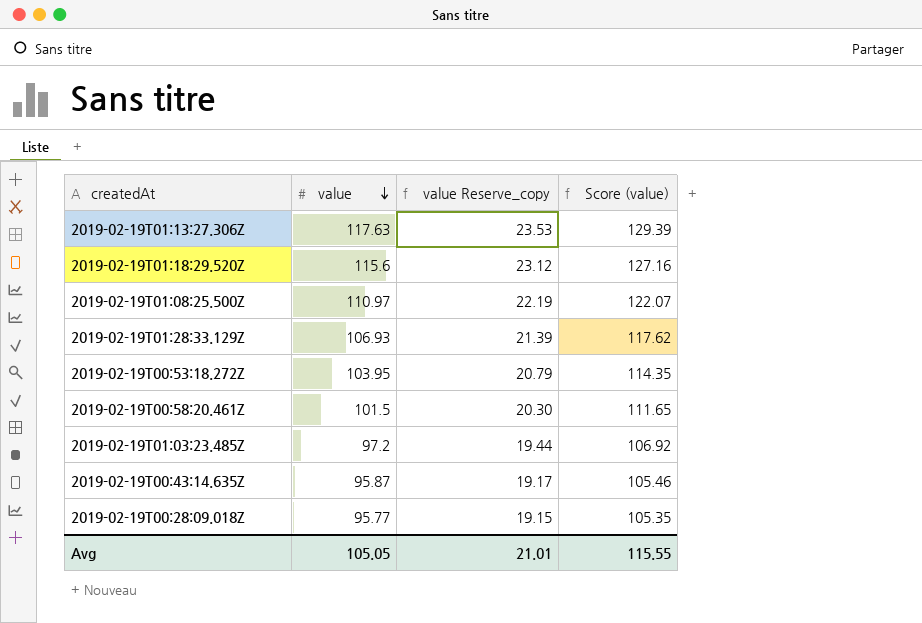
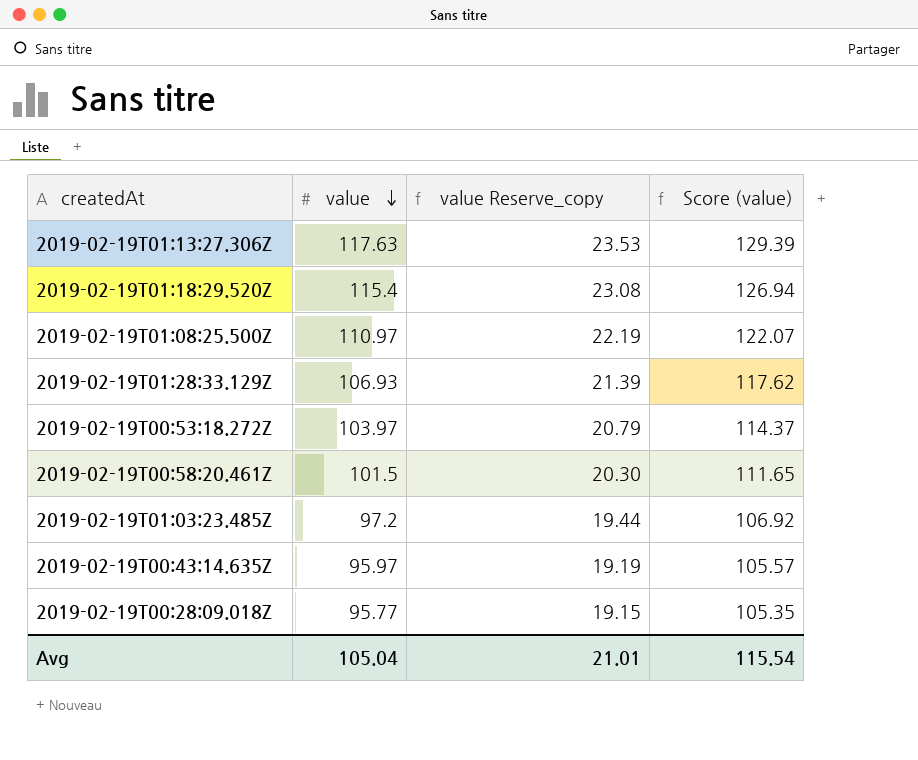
2019-02-19T01:18:29.520Z | value: 115.6 -> 115.4
2019-02-19T01:18:29.520Z | value Reserve_copy: 23.12 -> 23.08
2019-02-19T01:18:29.520Z | Score (value): 127.16 -> 126.94
2019-02-19T00:53:18.272Z | value: 103.95 -> 103.97
2019-02-19T00:53:18.272Z | Score (value): 114.35 -> 114.37
2019-02-19T00:43:14.635Z | value: 95.87 -> 95.97
2019-02-19T00:43:14.635Z | value Reserve_copy: 19.17 -> 19.19
2019-02-19T00:43:14.635Z | Score (value): 105.46 -> 105.57
Avg | value: 105.05 -> 105.04
Avg | Score (value): 115.55 -> 115.54

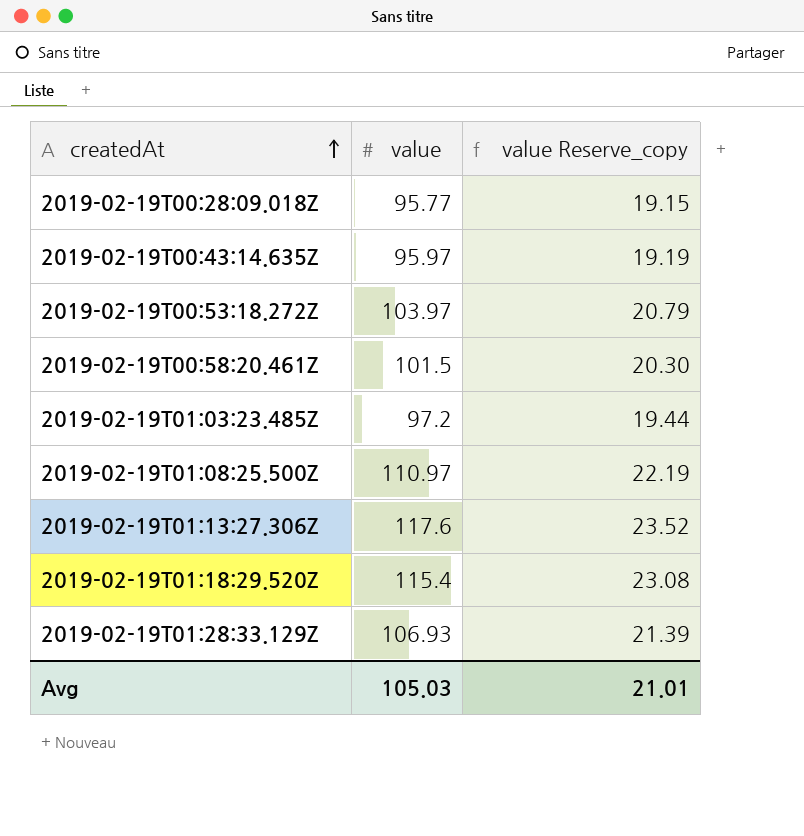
row order: value descending -> createdAt ascending
column Score (value) | formula: [value] * 1.1 -> none
2019-02-19T01:13:27.306Z | value: 117.63 -> 117.6
2019-02-19T01:13:27.306Z | value Reserve_copy: 23.53 -> 23.52
Avg | value: 105.04 -> 105.03

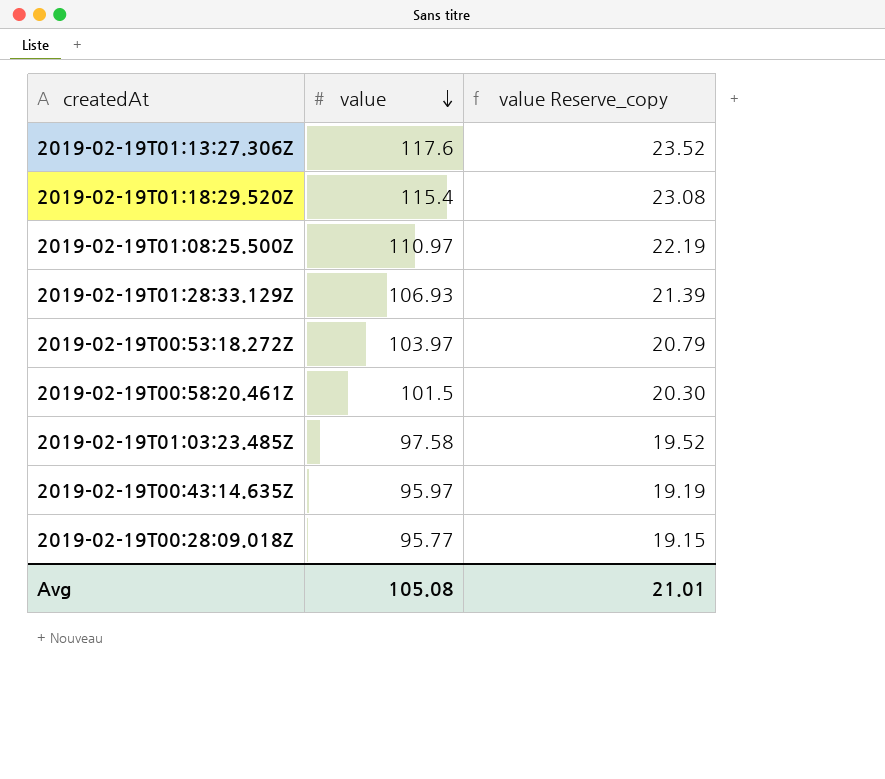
row order: createdAt ascending -> value descending
2019-02-19T01:03:23.485Z | value: 97.2 -> 97.58
2019-02-19T01:03:23.485Z | value Reserve_copy: 19.44 -> 19.52
Avg | value: 105.03 -> 105.08

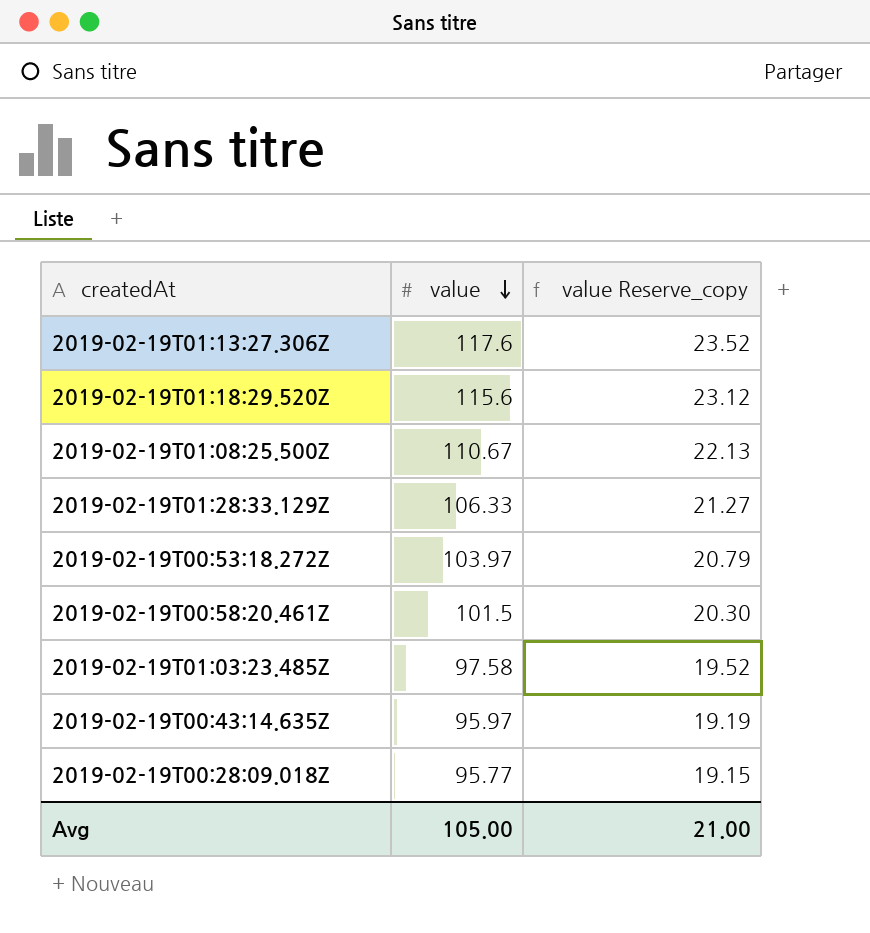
2019-02-19T01:18:29.520Z | value: 115.4 -> 115.6
2019-02-19T01:18:29.520Z | value Reserve_copy: 23.08 -> 23.12
2019-02-19T01:08:25.500Z | value: 110.97 -> 110.67
2019-02-19T01:08:25.500Z | value Reserve_copy: 22.19 -> 22.13
2019-02-19T01:28:33.129Z | value: 106.93 -> 106.33
2019-02-19T01:28:33.129Z | value Reserve_copy: 21.39 -> 21.27
Avg | value: 105.08 -> 105.00
Avg | value Reserve_copy: 21.01 -> 21.00

